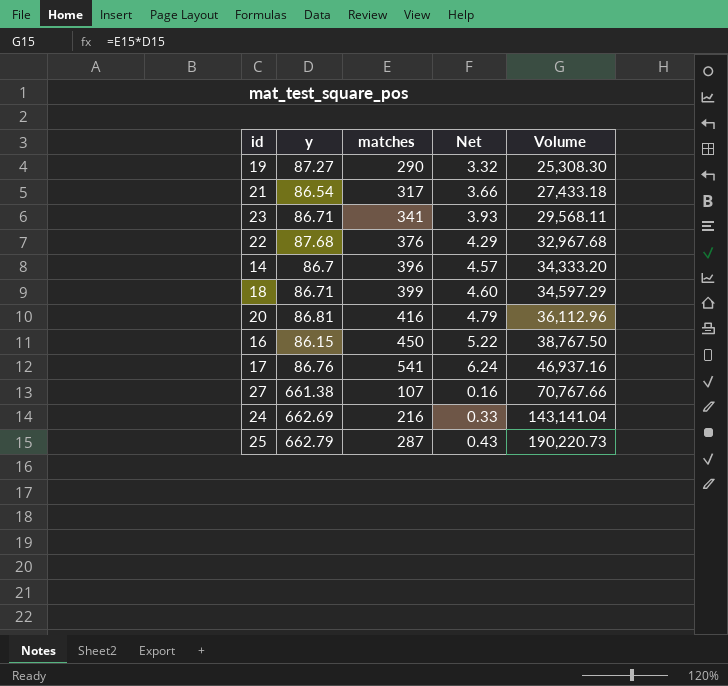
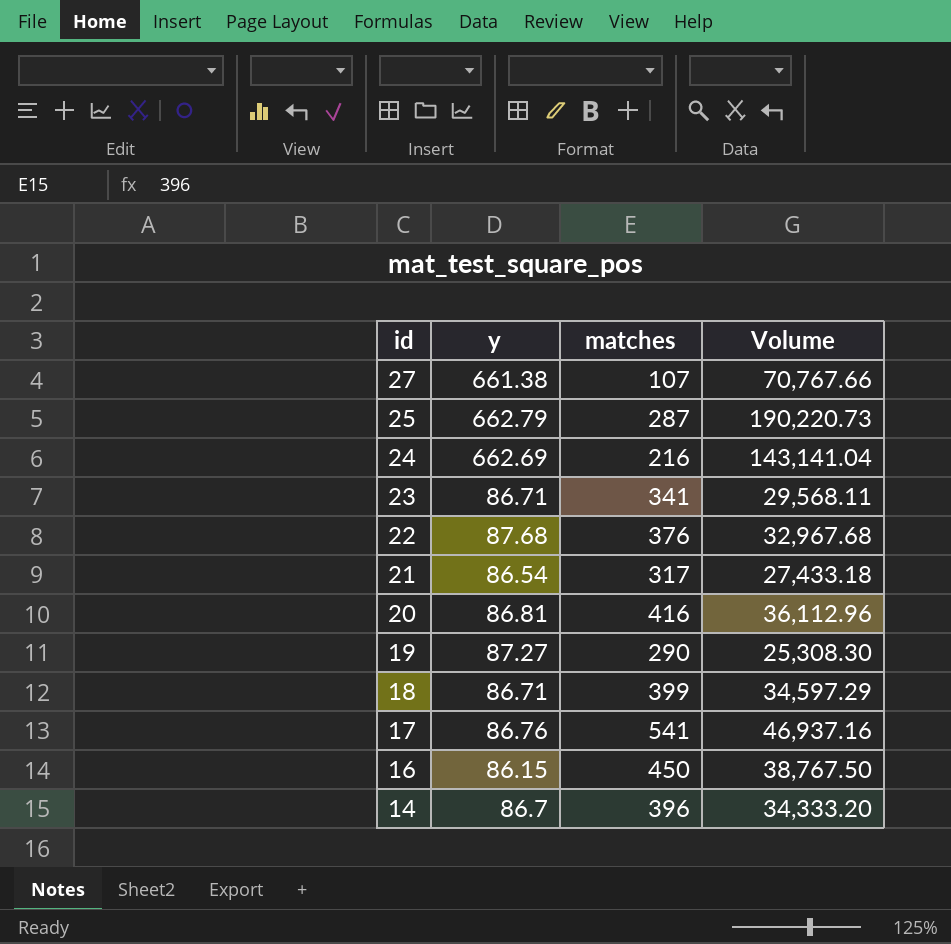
row order: Volume ascending -> id descending
column Net | formula: [matches] / [y] -> none

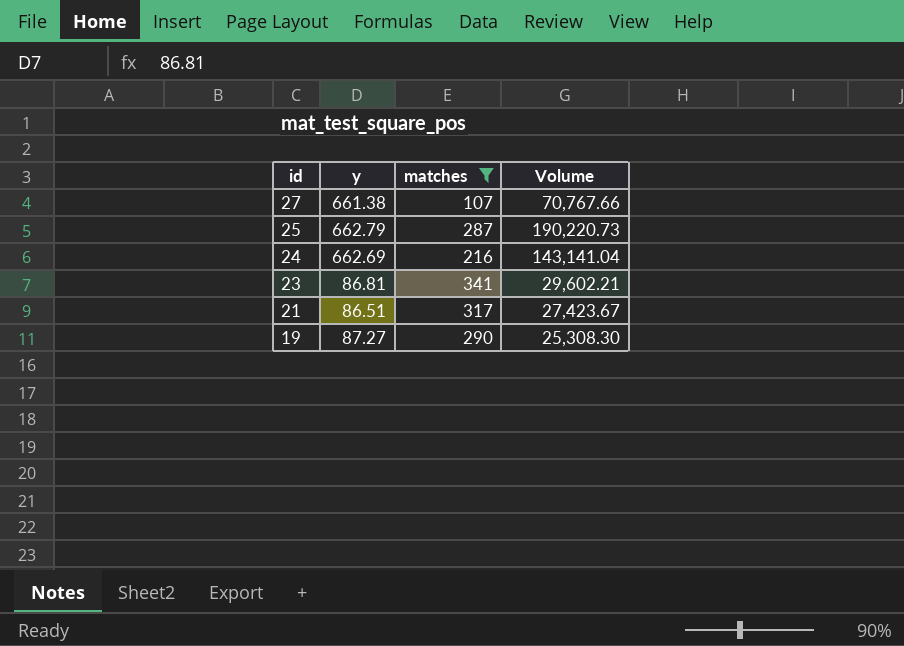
filter: none -> matches <= 341
23 | y: 86.71 -> 86.81
23 | Volume: 29,568.11 -> 29,602.21
21 | y: 86.54 -> 86.51
21 | Volume: 27,433.18 -> 27,423.67

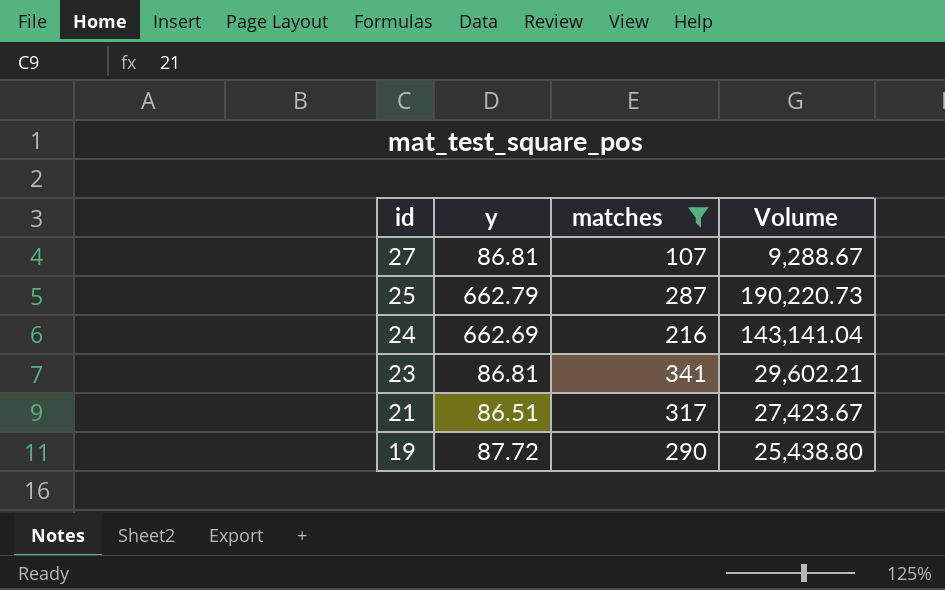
27 | y: 661.38 -> 86.81
27 | Volume: 70,767.66 -> 9,288.67
19 | y: 87.27 -> 87.72
19 | Volume: 25,308.30 -> 25,438.80

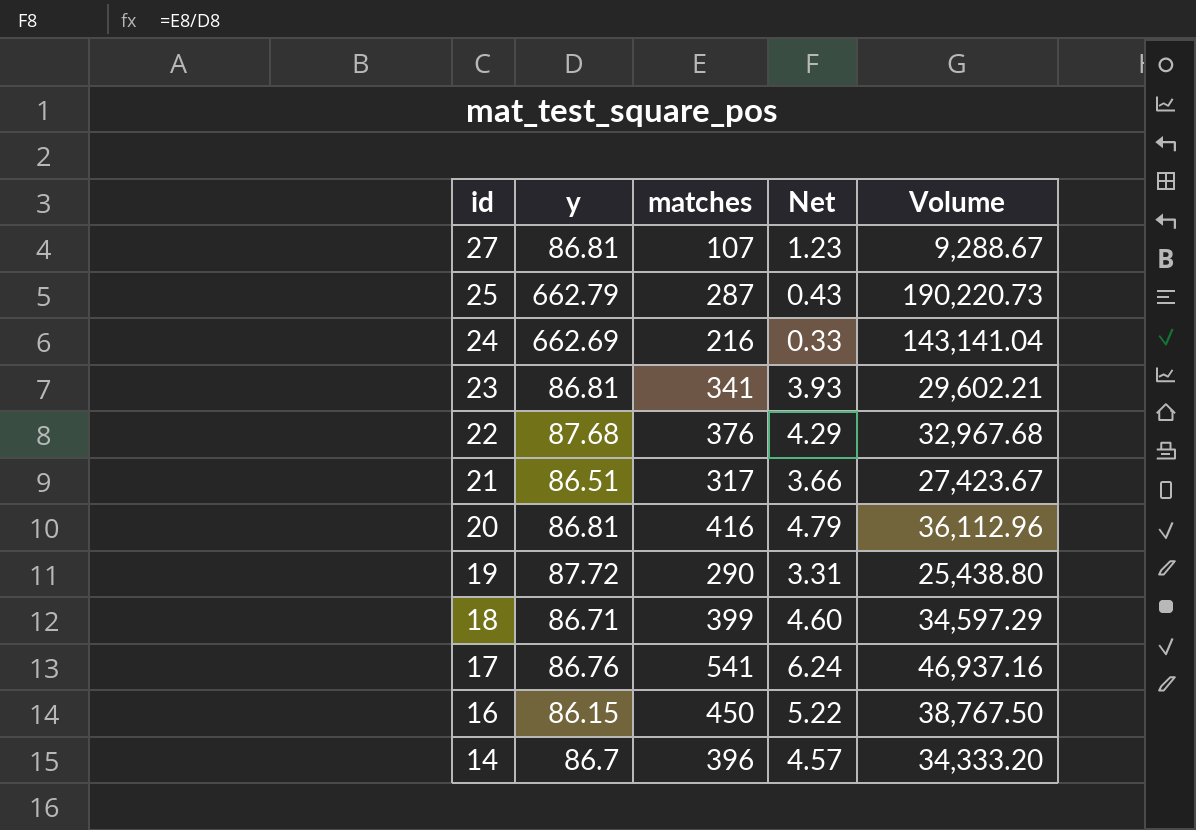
filter: matches <= 341 -> none
column Net | formula: none -> [matches] / [y]

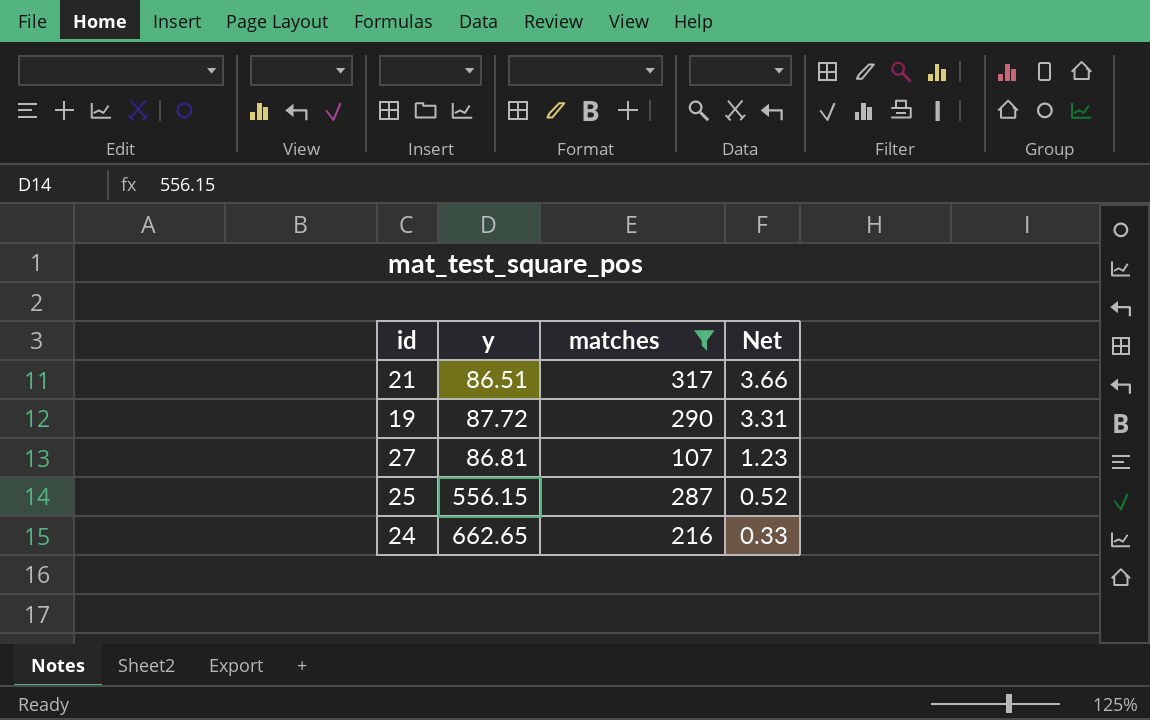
filter: none -> matches <= 317
row order: id descending -> Net descending
column Volume | formula: [y] * [matches] -> none
25 | y: 662.79 -> 556.15
25 | Net: 0.43 -> 0.52
24 | y: 662.69 -> 662.65

